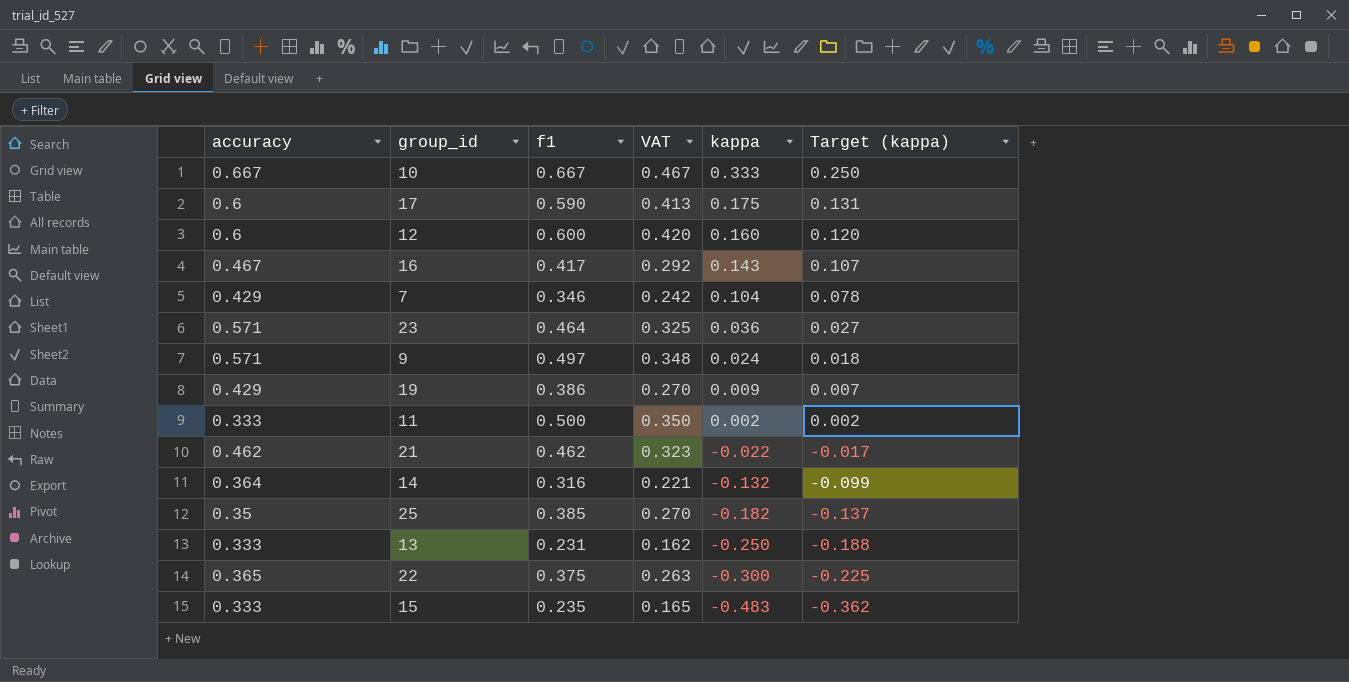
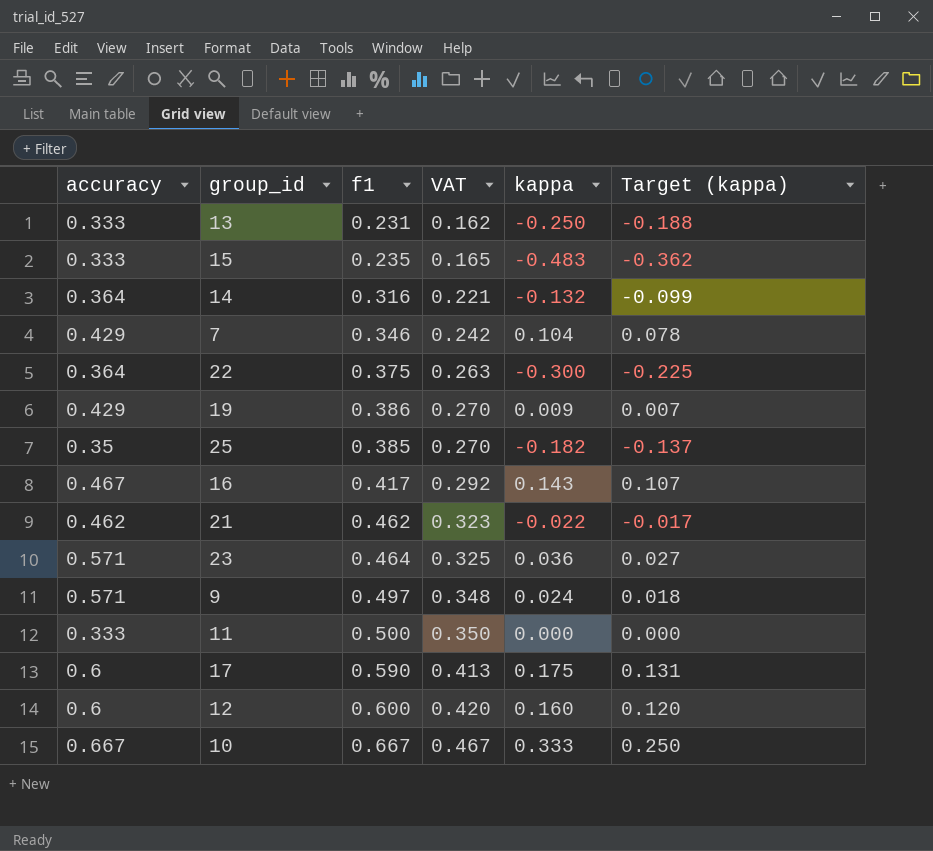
row order: kappa descending -> VAT ascending
22 | accuracy: 0.365 -> 0.364
11 | kappa: 0.002 -> 0.000
11 | Target (kappa): 0.002 -> 0.000

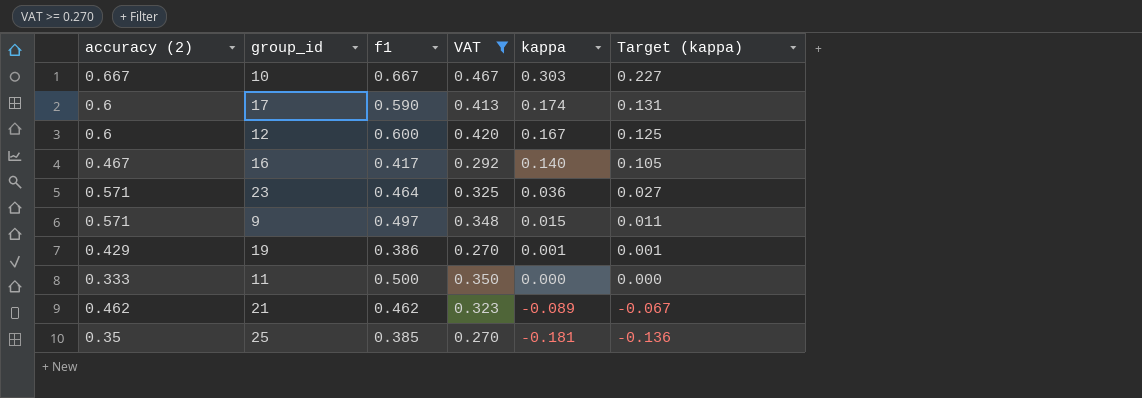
filter: none -> VAT >= 0.270
row order: VAT ascending -> kappa descending
column name: accuracy -> accuracy (2)
10 | kappa: 0.333 -> 0.303
10 | Target (kappa): 0.250 -> 0.227
17 | kappa: 0.175 -> 0.174
12 | kappa: 0.160 -> 0.167
12 | Target (kappa): 0.120 -> 0.125
16 | kappa: 0.143 -> 0.140
16 | Target (kappa): 0.107 -> 0.105
9 | kappa: 0.024 -> 0.015
9 | Target (kappa): 0.018 -> 0.011
19 | kappa: 0.009 -> 0.001
19 | Target (kappa): 0.007 -> 0.001
21 | kappa: -0.022 -> -0.089
21 | Target (kappa): -0.017 -> -0.067
25 | kappa: -0.182 -> -0.181
25 | Target (kappa): -0.137 -> -0.136

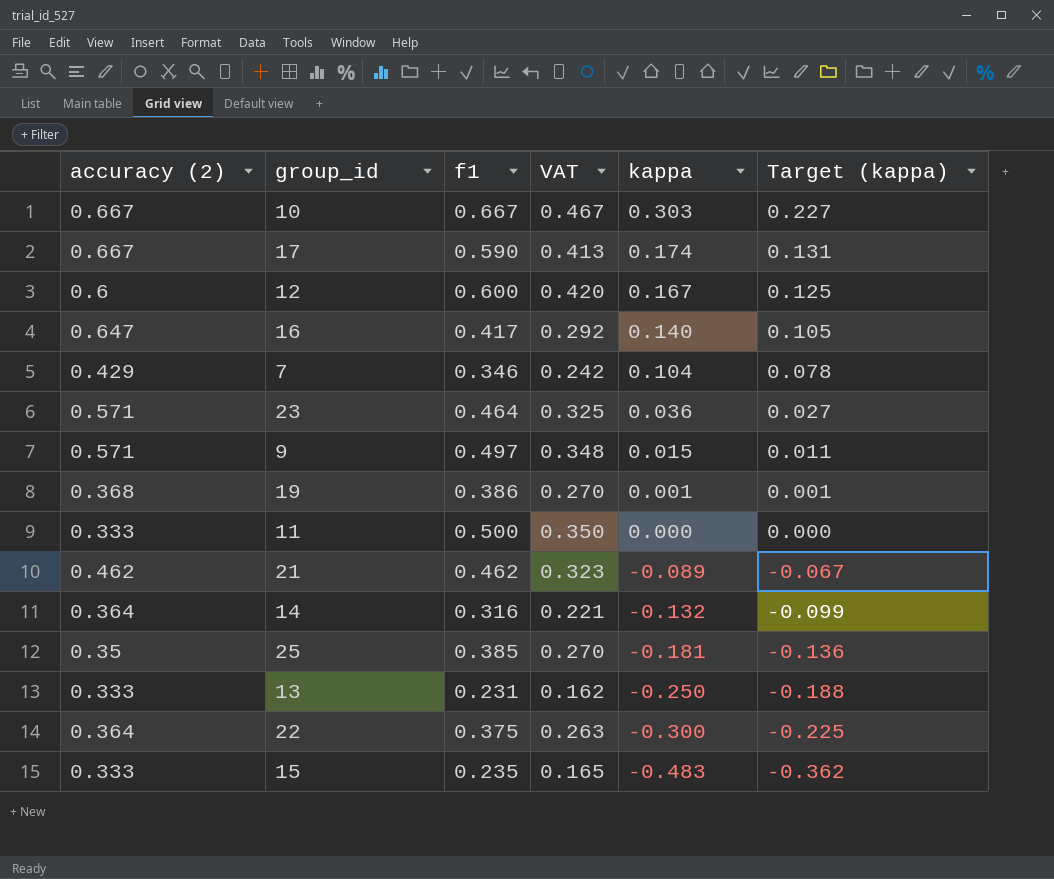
filter: VAT >= 0.270 -> none
17 | accuracy (2): 0.6 -> 0.667
16 | accuracy (2): 0.467 -> 0.647
19 | accuracy (2): 0.429 -> 0.368

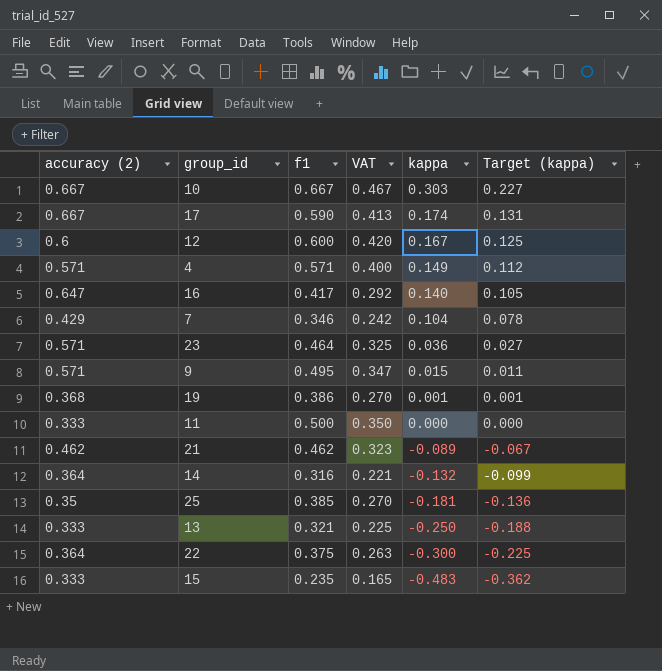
row 4: none -> 0.571 | 0.571 | 0.400 | 0.149 | 0.112
9 | f1: 0.497 -> 0.495
9 | VAT: 0.348 -> 0.347
13 | f1: 0.231 -> 0.321
13 | VAT: 0.162 -> 0.225

